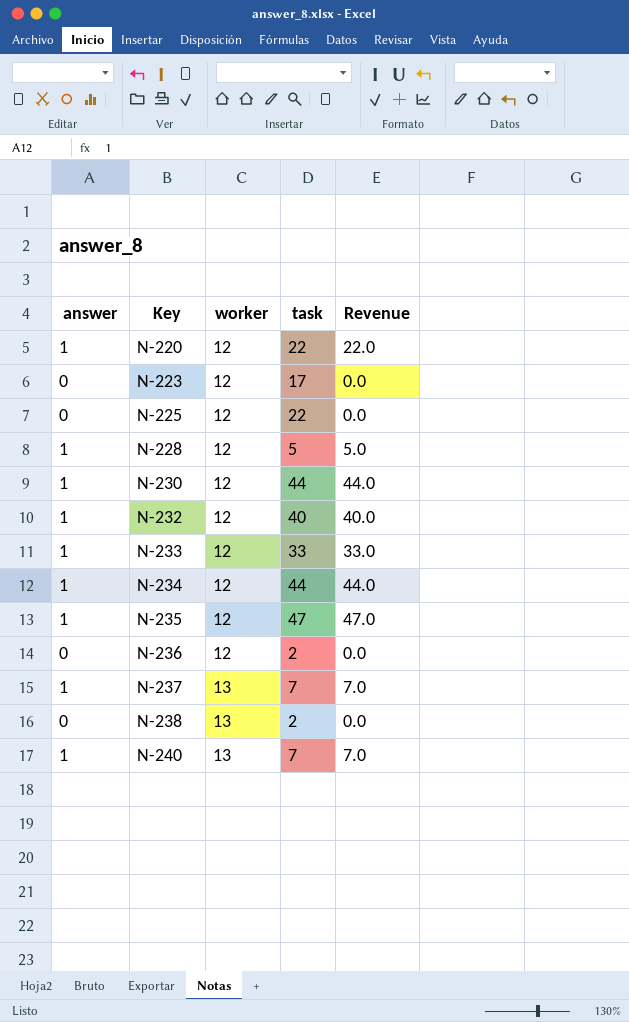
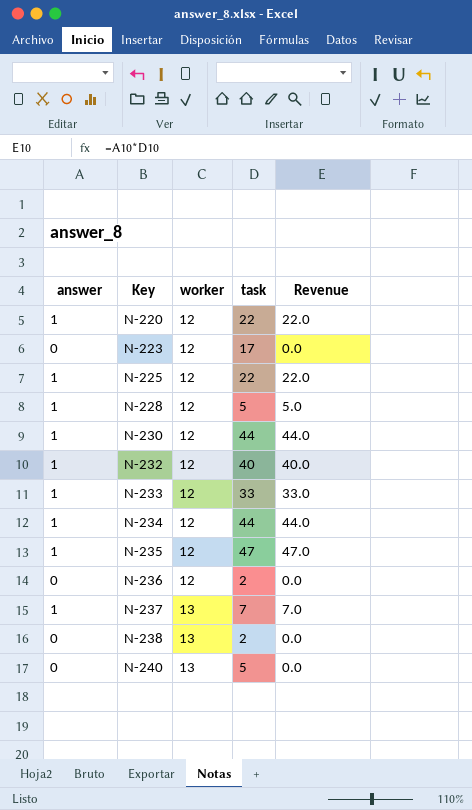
N-225 | answer: 0 -> 1
N-225 | Revenue: 0.0 -> 22.0
N-240 | answer: 1 -> 0
N-240 | task: 7 -> 5
N-240 | Revenue: 7.0 -> 0.0

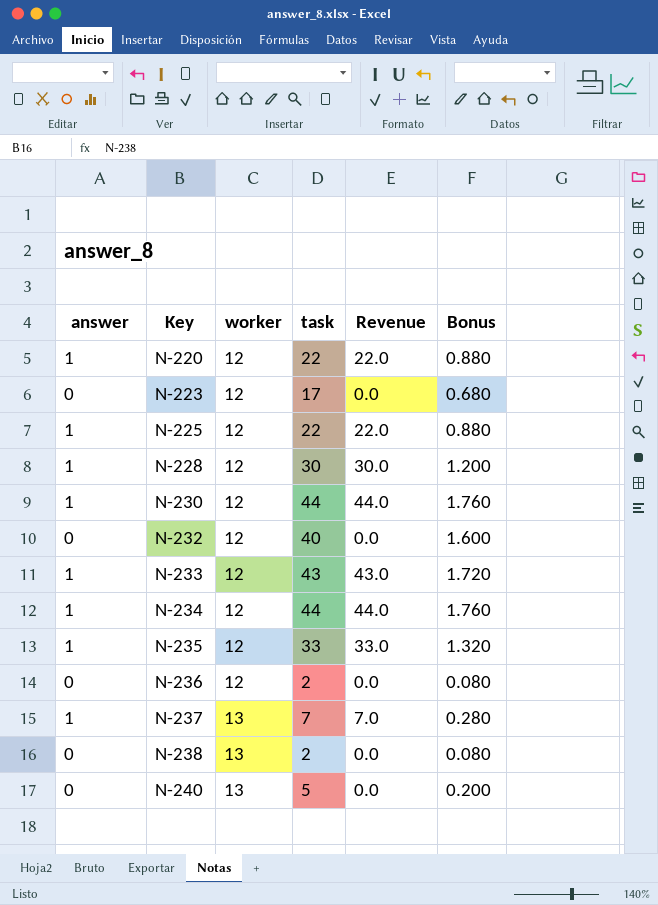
column Bonus | formula: none -> [task] * 0.04
N-228 | task: 5 -> 30
N-228 | Revenue: 5.0 -> 30.0
N-232 | answer: 1 -> 0
N-232 | Revenue: 40.0 -> 0.0
N-233 | task: 33 -> 43
N-233 | Revenue: 33.0 -> 43.0
N-235 | task: 47 -> 33
N-235 | Revenue: 47.0 -> 33.0

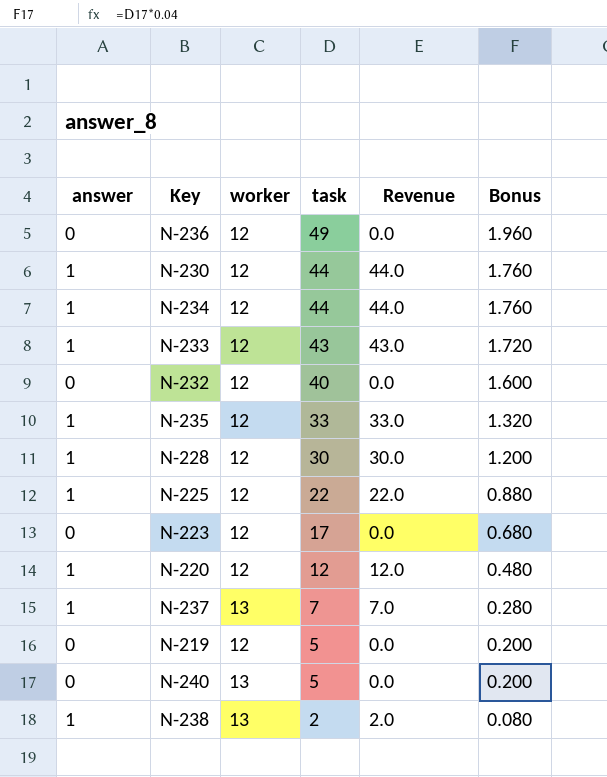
row order: Key ascending -> task descending
N-236 | task: 2 -> 49
N-236 | Bonus: 0.080 -> 1.960
N-220 | task: 22 -> 12
N-220 | Revenue: 22.0 -> 12.0
N-220 | Bonus: 0.880 -> 0.480
row N-219: none -> 0 | 12 | 5 | 0.0 | 0.200
N-238 | answer: 0 -> 1
N-238 | Revenue: 0.0 -> 2.0

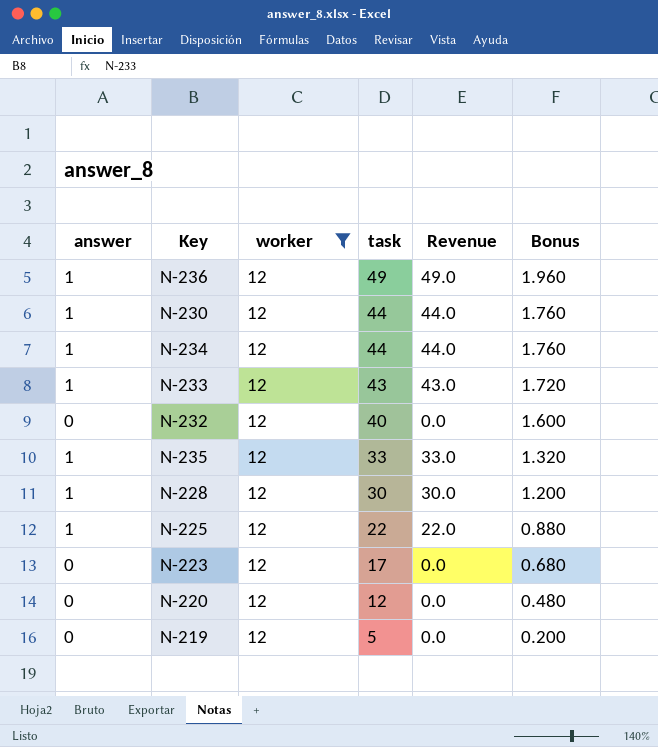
filter: none -> worker = 12
N-236 | answer: 0 -> 1
N-236 | Revenue: 0.0 -> 49.0
N-220 | answer: 1 -> 0
N-220 | Revenue: 12.0 -> 0.0

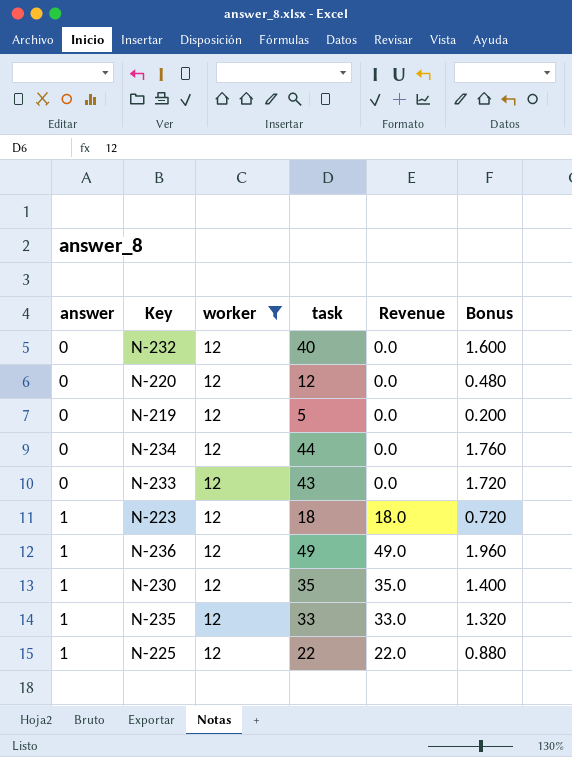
row order: task descending -> answer ascending
row N-228: 1 | 12 | 30 | 30.0 | 1.200 -> none
N-234 | answer: 1 -> 0
N-234 | Revenue: 44.0 -> 0.0
N-233 | answer: 1 -> 0
N-233 | Revenue: 43.0 -> 0.0
N-223 | answer: 0 -> 1
N-223 | task: 17 -> 18
N-223 | Revenue: 0.0 -> 18.0
N-223 | Bonus: 0.680 -> 0.720
N-230 | task: 44 -> 35
N-230 | Revenue: 44.0 -> 35.0
N-230 | Bonus: 1.760 -> 1.400

